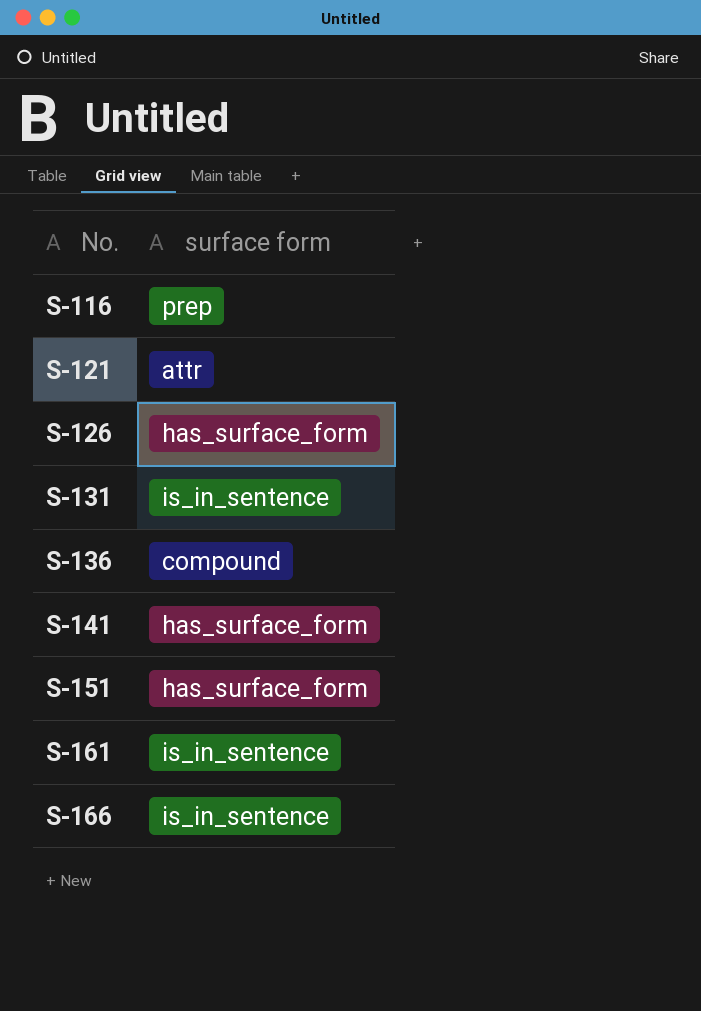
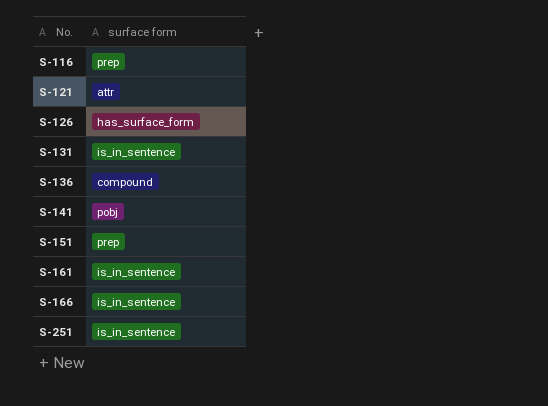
S-141 | surface form: has_surface_form -> pobj
S-151 | surface form: has_surface_form -> prep
row S-251: none -> is_in_sentence

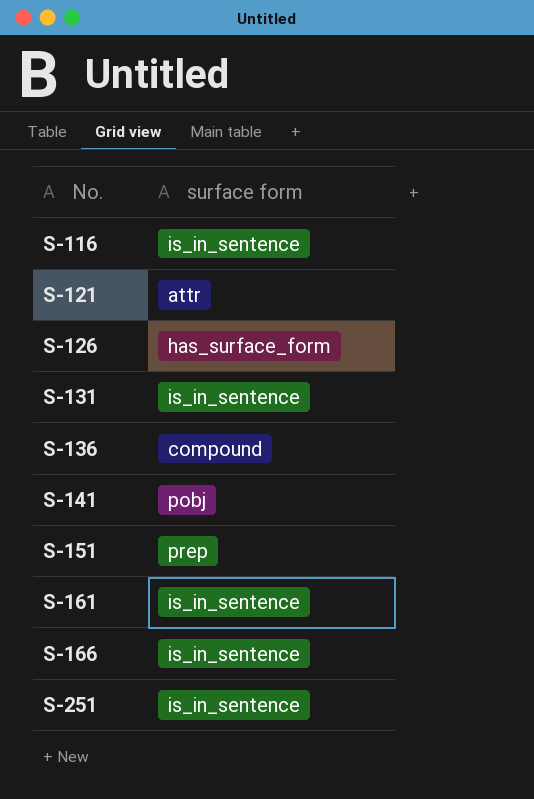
S-116 | surface form: prep -> is_in_sentence

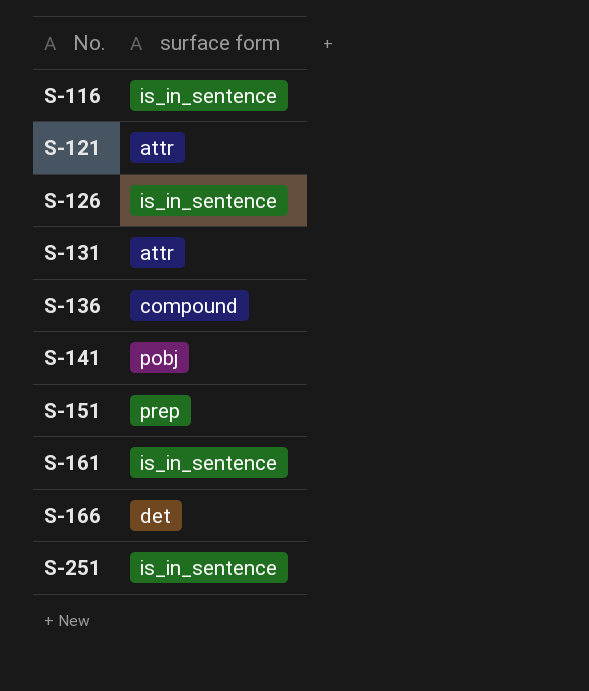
S-126 | surface form: has_surface_form -> is_in_sentence
S-131 | surface form: is_in_sentence -> attr
S-166 | surface form: is_in_sentence -> det

